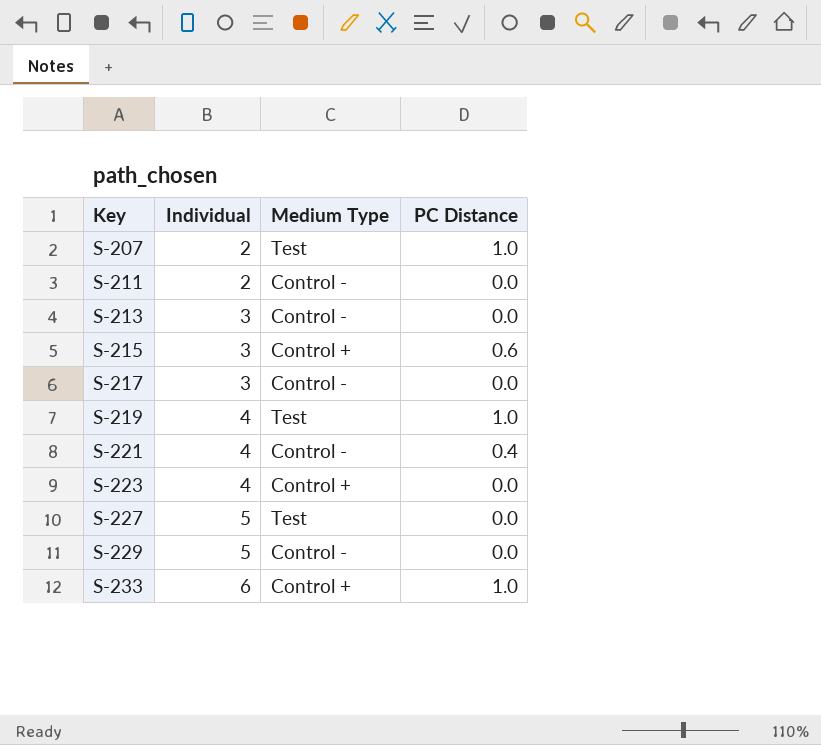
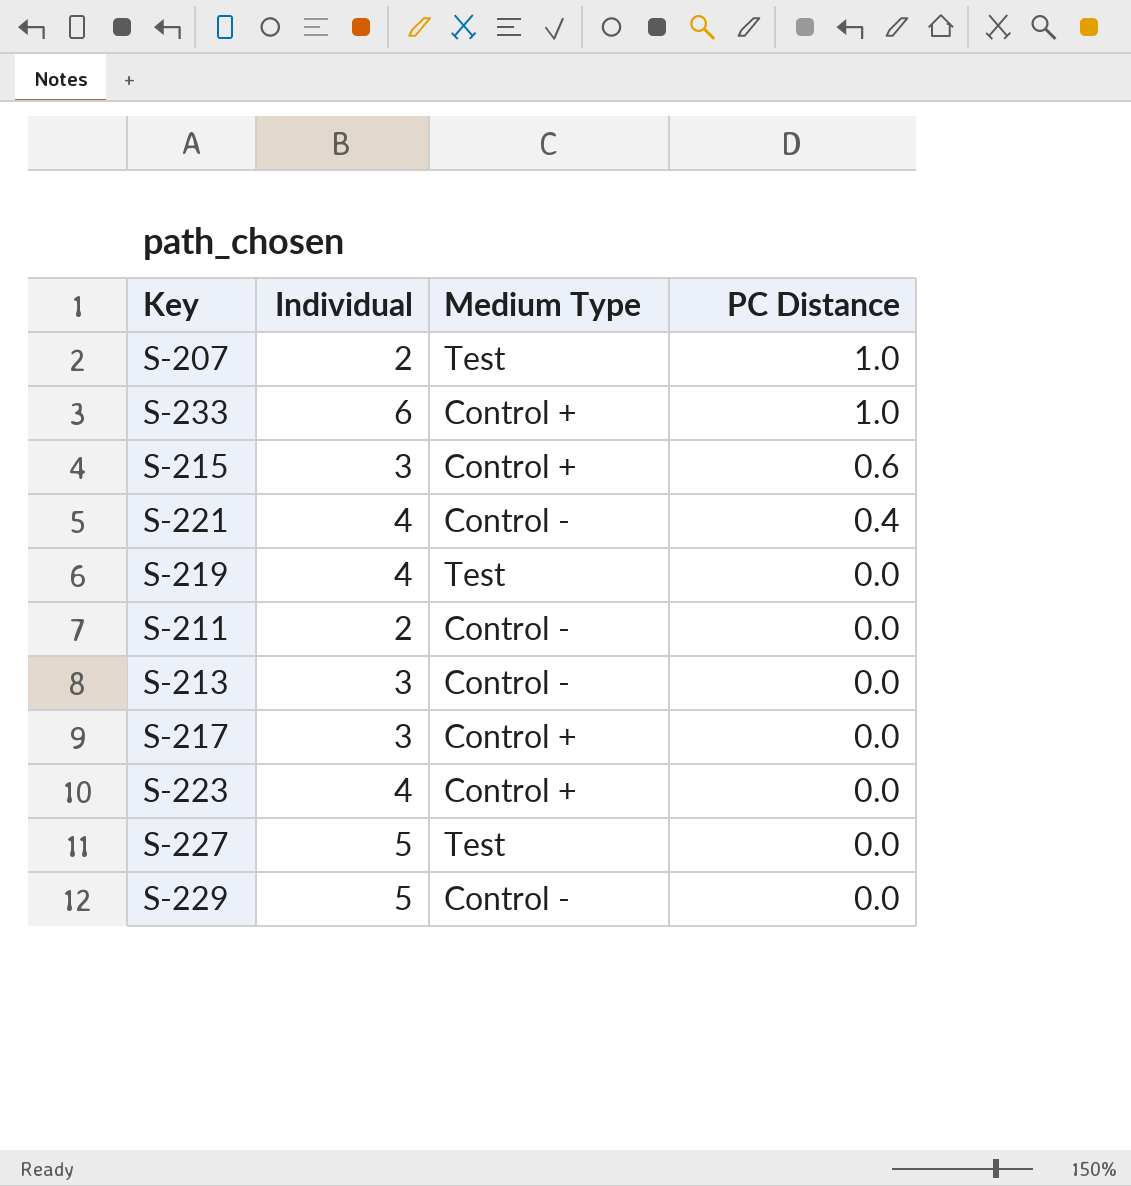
row order: Key ascending -> PC Distance descending
S-219 | PC Distance: 1.0 -> 0.0
S-217 | Medium Type: Control - -> Control +

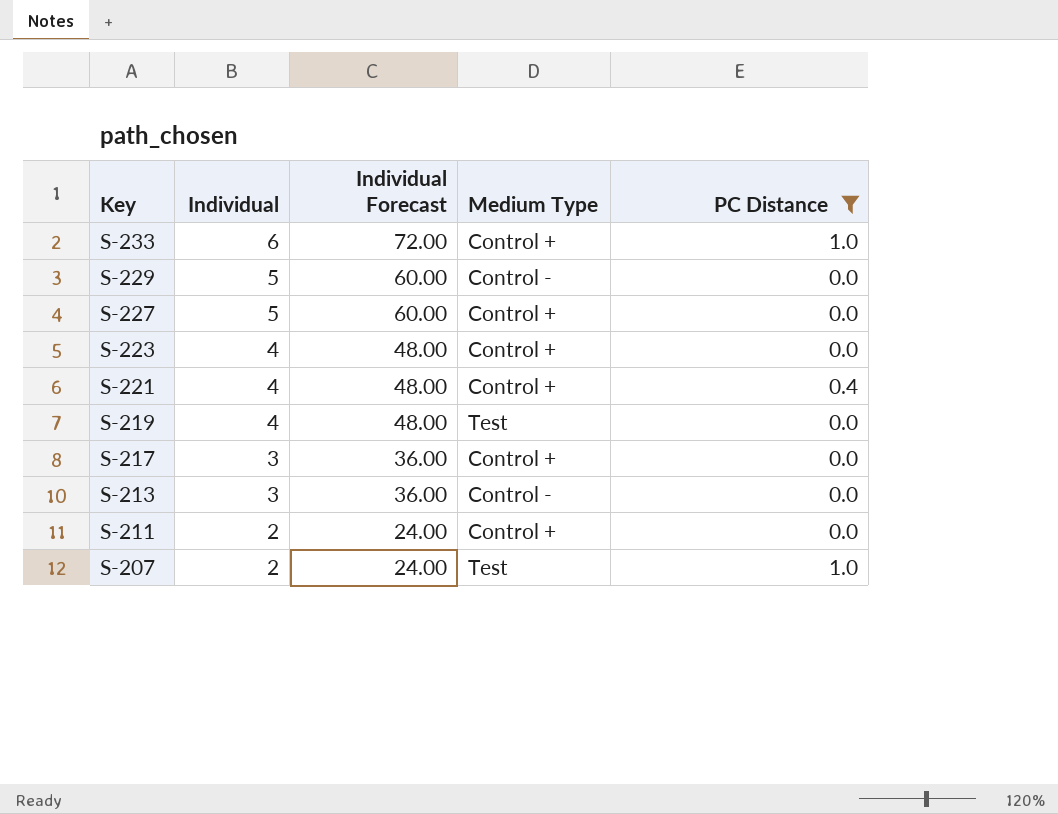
filter: none -> PC Distance != 0.6
row order: PC Distance descending -> Key descending
column Individual Forecast | formula: none -> [Individual] * 12
S-227 | Medium Type: Test -> Control +
S-221 | Medium Type: Control - -> Control +
S-211 | Medium Type: Control - -> Control +

